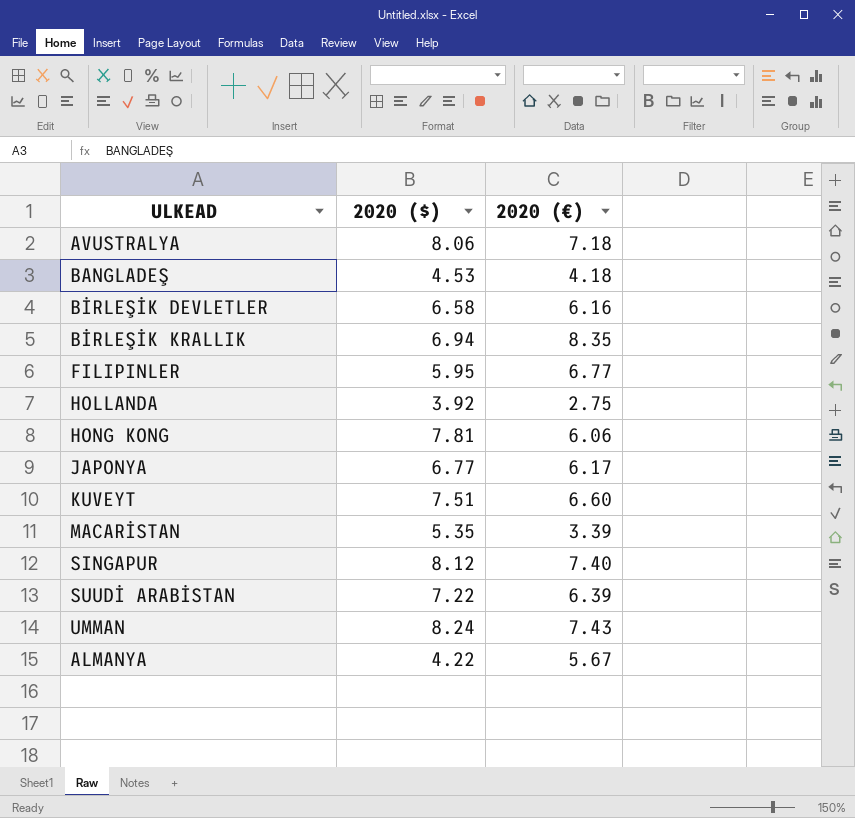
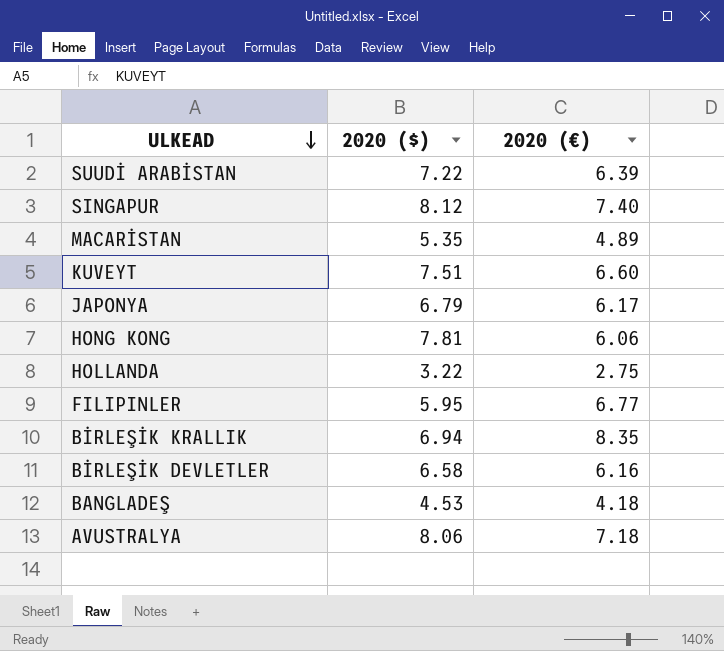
row order: none -> ULKEAD descending
row UMMAN: 8.24 | 7.43 -> none
row ALMANYA: 4.22 | 5.67 -> none
MACARİSTAN | 2020 (€): 3.39 -> 4.89
JAPONYA | 2020 ($): 6.77 -> 6.79
HOLLANDA | 2020 ($): 3.92 -> 3.22

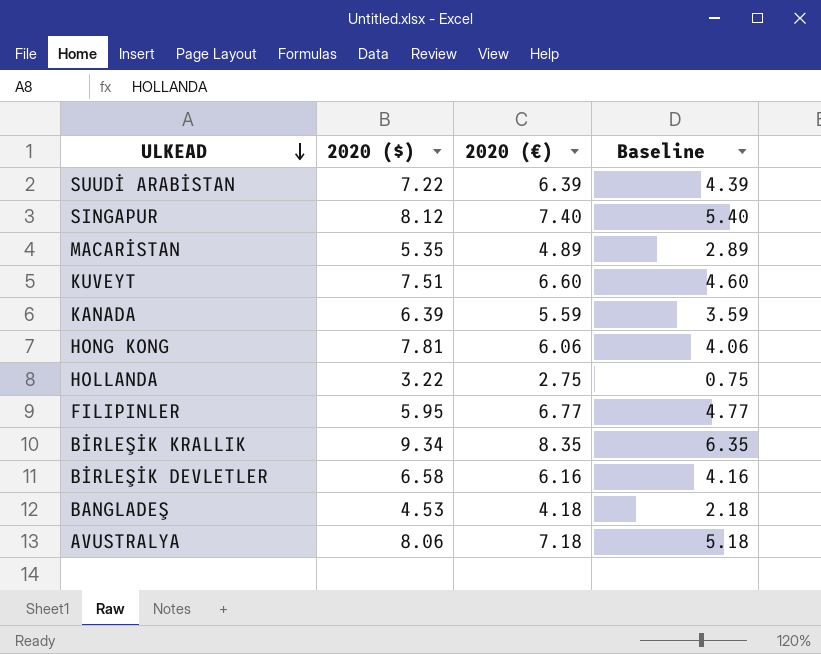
column Baseline | formula: none -> [2020 (€)] - 2
row JAPONYA: 6.79 | 6.17 -> none
row KANADA: none -> 6.39 | 5.59 | 3.59
BİRLEŞİK KRALLIK | 2020 ($): 6.94 -> 9.34

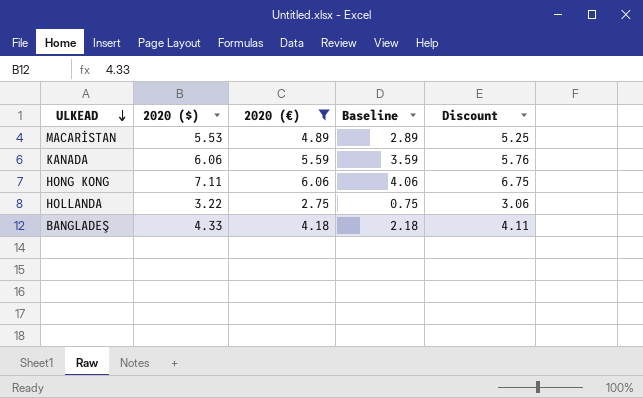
filter: none -> 2020 (€) <= 6.06
column Discount | formula: none -> [2020 ($)] * 0.95
MACARİSTAN | 2020 ($): 5.35 -> 5.53
KANADA | 2020 ($): 6.39 -> 6.06
HONG KONG | 2020 ($): 7.81 -> 7.11
BANGLADEŞ | 2020 ($): 4.53 -> 4.33

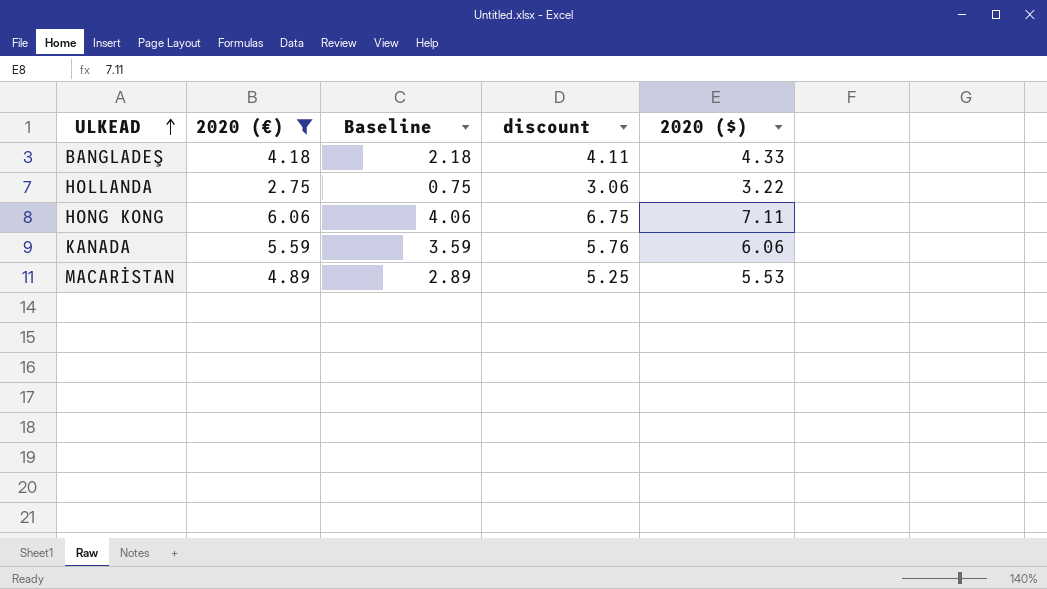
row order: ULKEAD descending -> ULKEAD ascending
column name: Discount -> discount
column 2020 ($) | position: 2 -> 5

